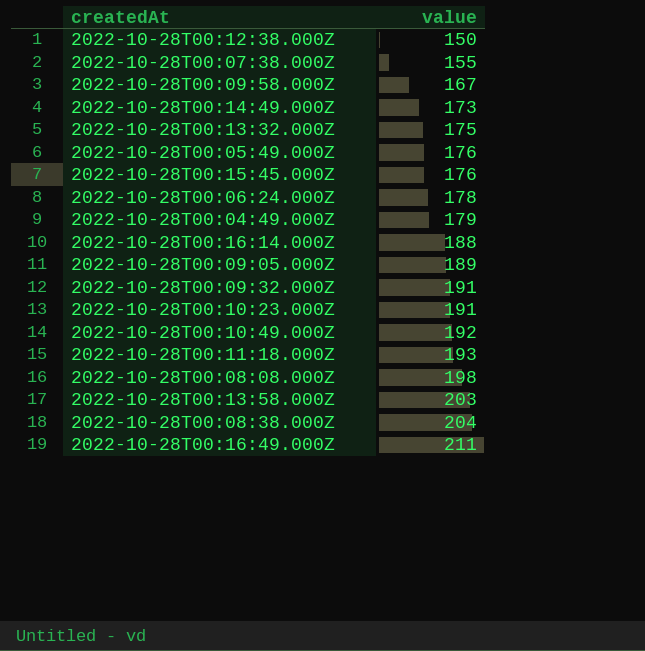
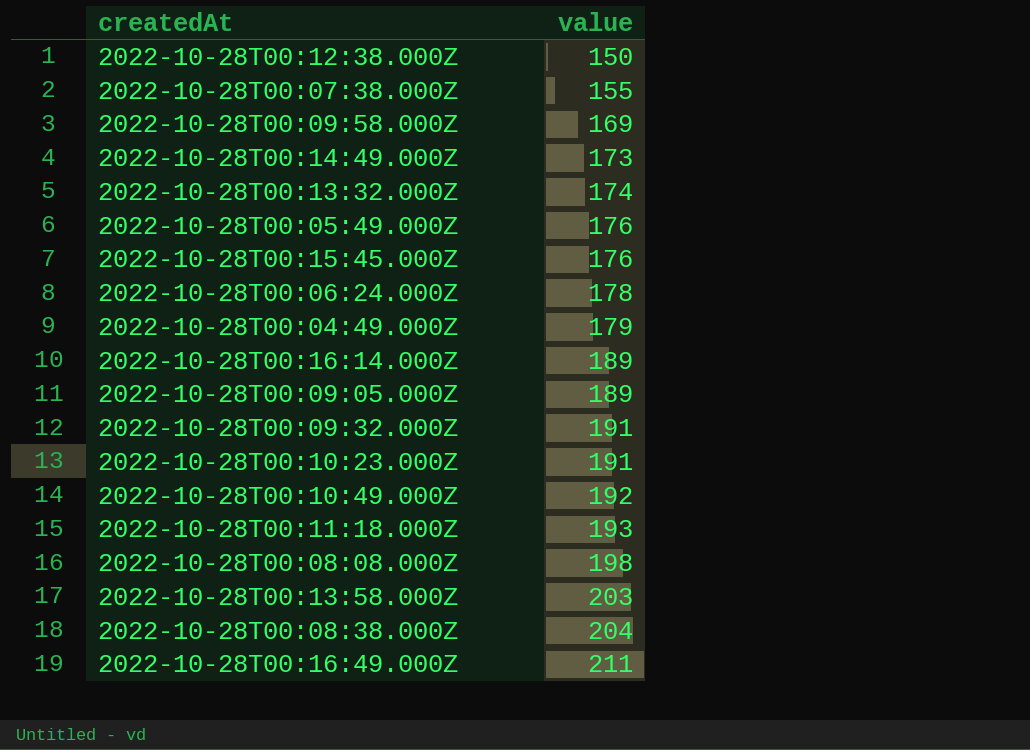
2022-10-28T00:09:58.000Z | value: 167 -> 169
2022-10-28T00:13:32.000Z | value: 175 -> 174
2022-10-28T00:16:14.000Z | value: 188 -> 189

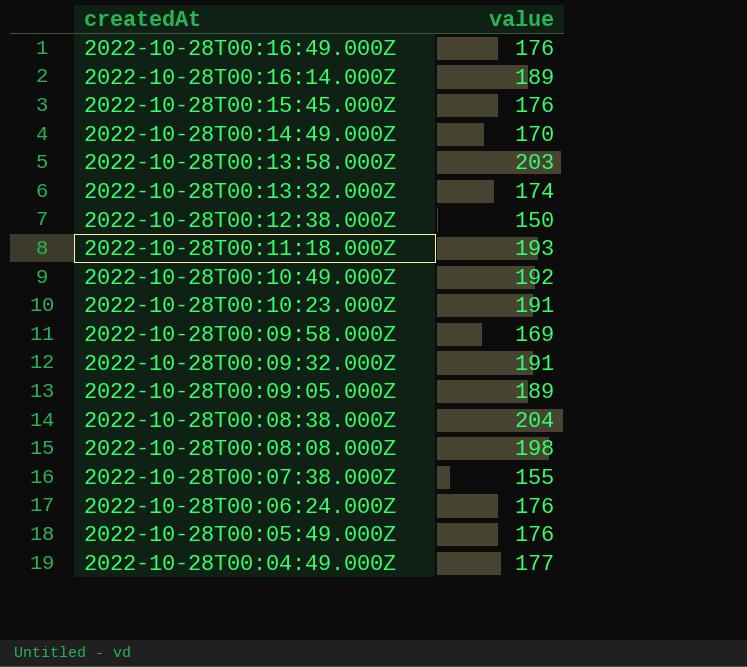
row order: value ascending -> createdAt descending
2022-10-28T00:16:49.000Z | value: 211 -> 176
2022-10-28T00:14:49.000Z | value: 173 -> 170
2022-10-28T00:06:24.000Z | value: 178 -> 176
2022-10-28T00:04:49.000Z | value: 179 -> 177

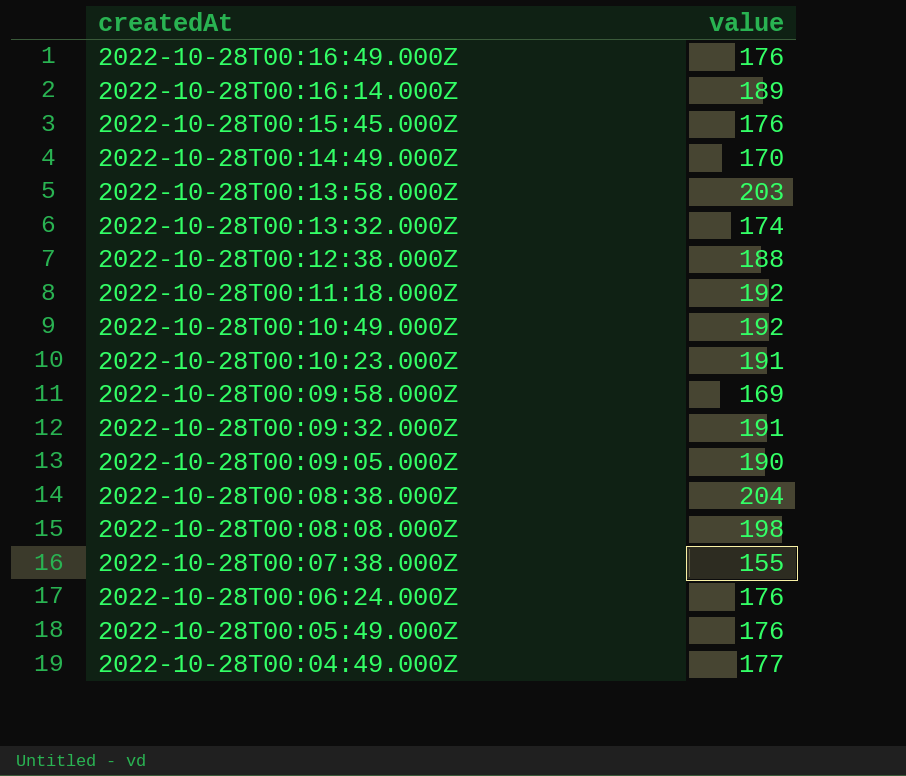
2022-10-28T00:12:38.000Z | value: 150 -> 188
2022-10-28T00:11:18.000Z | value: 193 -> 192
2022-10-28T00:09:05.000Z | value: 189 -> 190

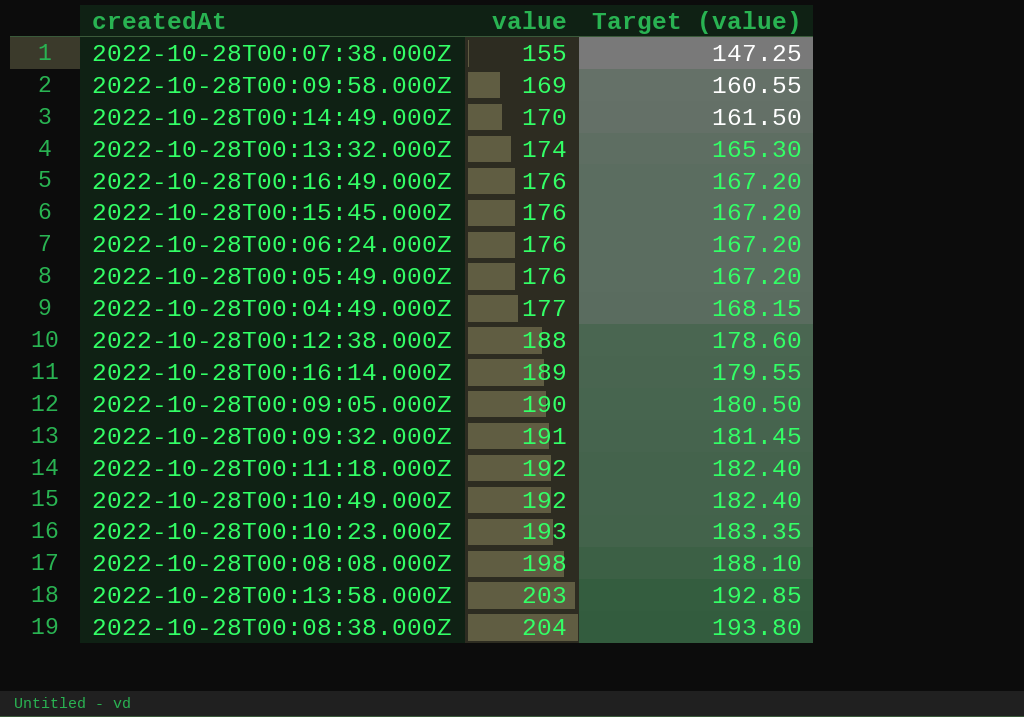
row order: createdAt descending -> value ascending
column Target (value) | formula: none -> [value] * 0.95
2022-10-28T00:10:23.000Z | value: 191 -> 193

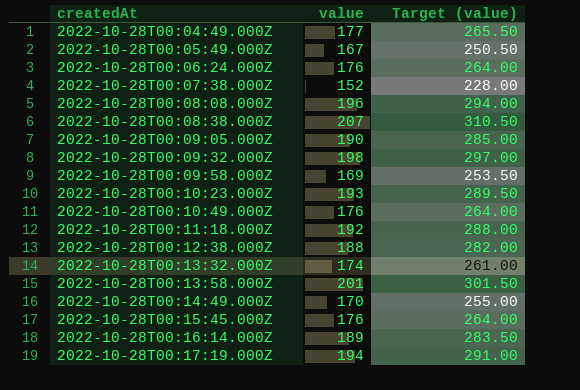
row order: value ascending -> createdAt ascending
column Target (value) | formula: [value] * 0.95 -> [value] * 1.5
row 2022-10-28T00:16:49.000Z: 176 | 167.20 -> none
2022-10-28T00:05:49.000Z | value: 176 -> 167
2022-10-28T00:07:38.000Z | value: 155 -> 152
2022-10-28T00:08:08.000Z | value: 198 -> 196
2022-10-28T00:08:38.000Z | value: 204 -> 207
2022-10-28T00:09:32.000Z | value: 191 -> 198
2022-10-28T00:10:49.000Z | value: 192 -> 176
2022-10-28T00:13:58.000Z | value: 203 -> 201
row 2022-10-28T00:17:19.000Z: none -> 194 | 291.00

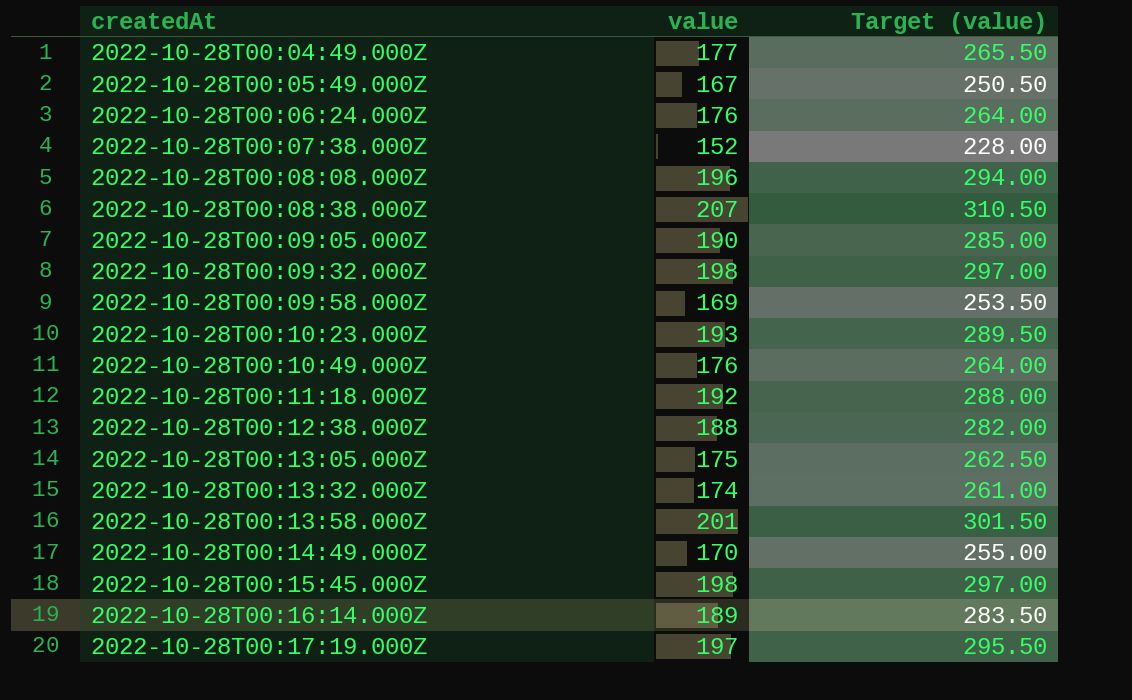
row 2022-10-28T00:13:05.000Z: none -> 175 | 262.50
2022-10-28T00:15:45.000Z | value: 176 -> 198
2022-10-28T00:15:45.000Z | Target (value): 264.00 -> 297.00
2022-10-28T00:17:19.000Z | value: 194 -> 197
2022-10-28T00:17:19.000Z | Target (value): 291.00 -> 295.50

